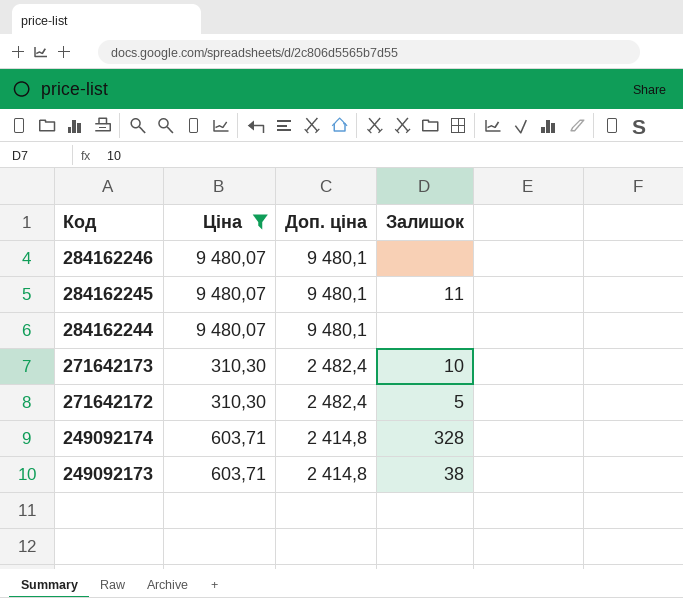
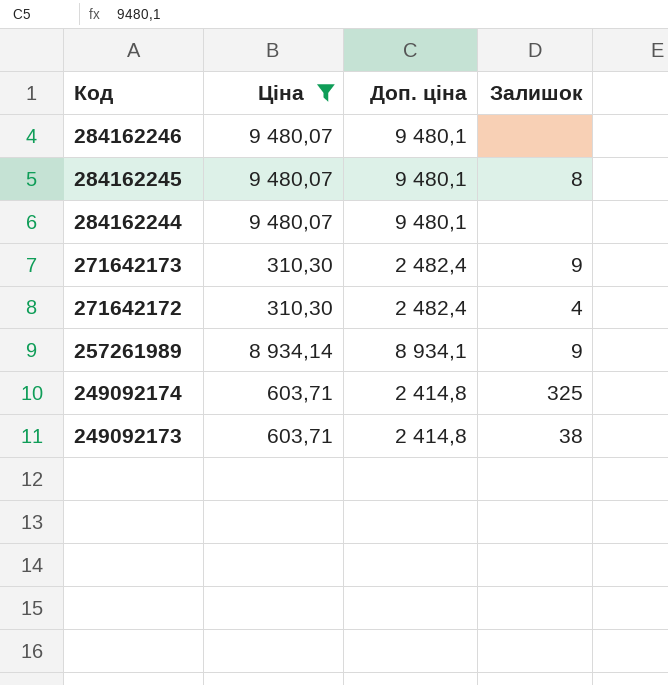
284162245 | Залишок: 11 -> 8
271642173 | Залишок: 10 -> 9
271642172 | Залишок: 5 -> 4
row 257261989: none -> 8 934,14 | 8 934,1 | 9
249092174 | Залишок: 328 -> 325

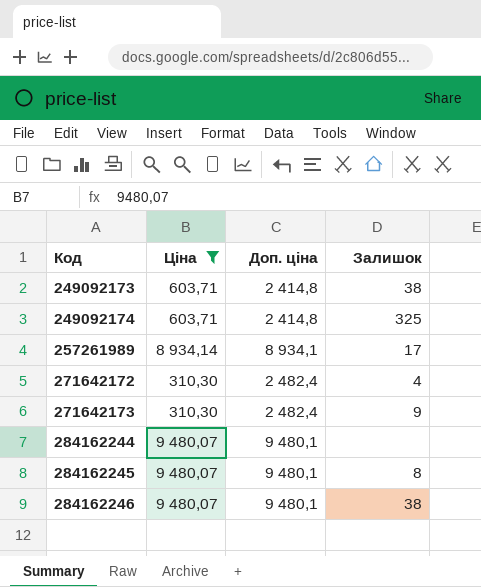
row order: Код descending -> Код ascending
257261989 | Залишок: 9 -> 17
284162246 | Залишок: none -> 38

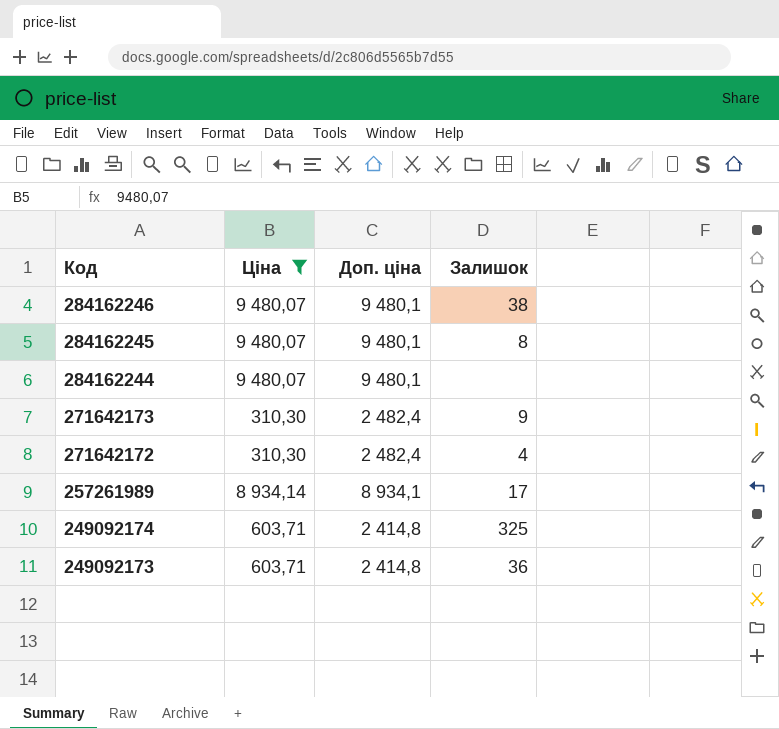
row order: Код ascending -> Код descending
249092173 | Залишок: 38 -> 36

